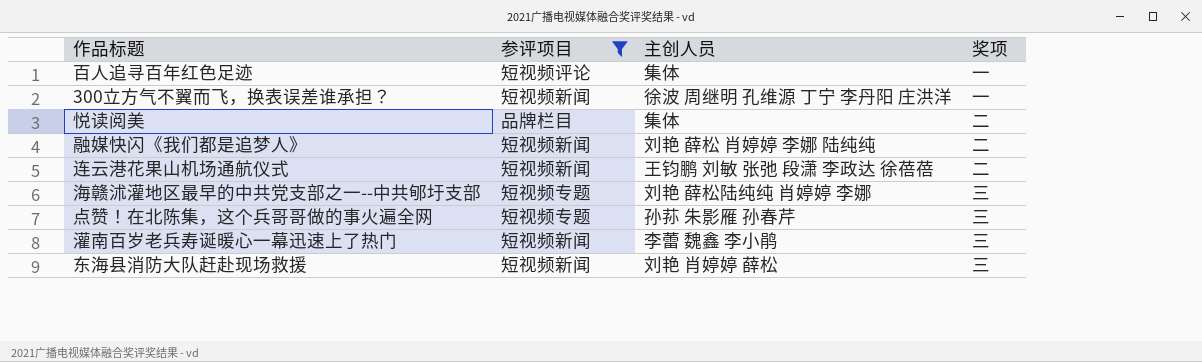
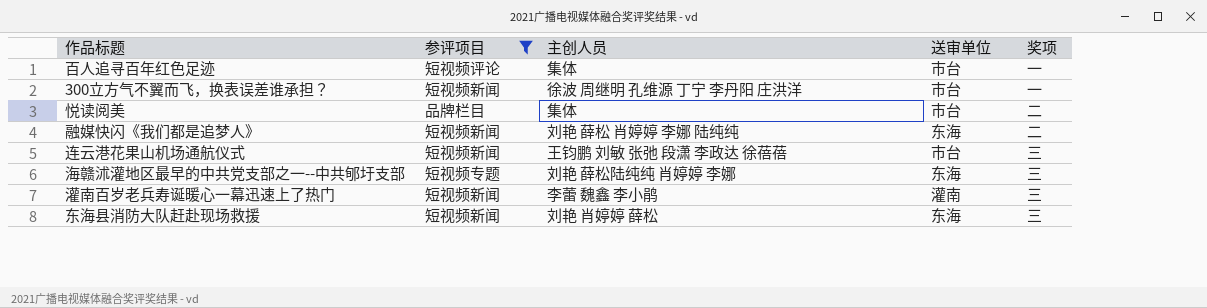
column 送审单位 | position: none -> 4
row 点赞！在北陈集，这个兵哥哥做的事火遍全网: 短视频专题 | 孙荪 朱影雁 孙春芹 | 三 -> none
连云港花果山机场通航仪式 | 奖项: 二 -> 三

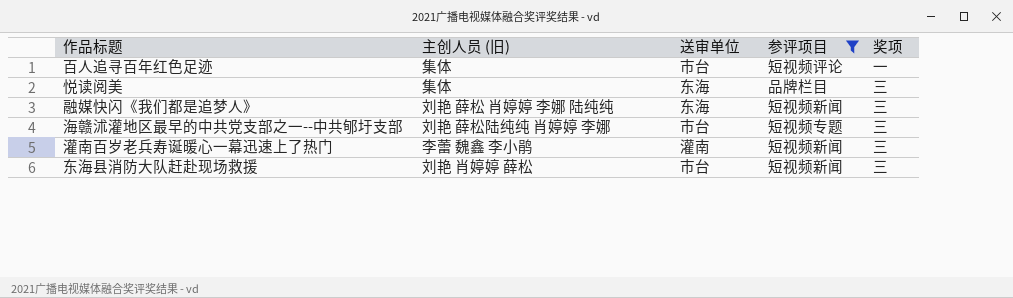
column name: 主创人员 -> 主创人员 (旧)
column 参评项目 | position: 2 -> 4
row 300立方气不翼而飞，换表误差谁承担？: 短视频新闻 | 徐波 周继明 孔维源 丁宁 李丹阳 庄洪洋 | 市台 | 一 -> none
row 连云港花果山机场通航仪式: 短视频新闻 | 王钧鹏 刘敏 张弛 段潇 李政达 徐蓓蓓 | 市台 | 三 -> none
悦读阅美 | 送审单位: 市台 -> 东海
悦读阅美 | 奖项: 二 -> 三
融媒快闪《我们都是追梦人》 | 奖项: 二 -> 三
海赣沭灌地区最早的中共党支部之一--中共郇圩支部 | 送审单位: 东海 -> 市台
东海县消防大队赶赴现场救援 | 送审单位: 东海 -> 市台

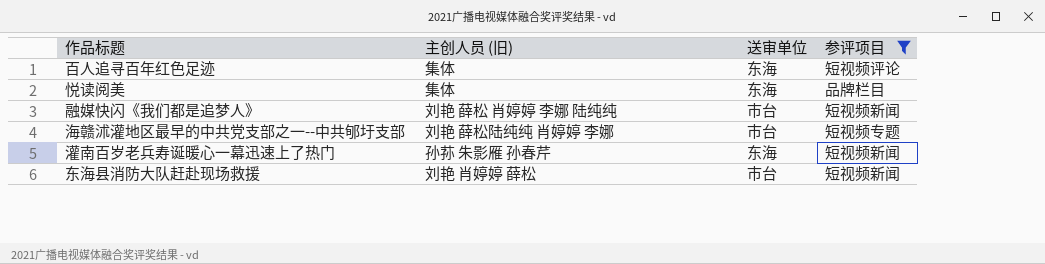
column 奖项 | position: 5 -> none
百人追寻百年红色足迹 | 送审单位: 市台 -> 东海
融媒快闪《我们都是追梦人》 | 送审单位: 东海 -> 市台
灌南百岁老兵寿诞暖心一幕迅速上了热门 | 主创人员 (旧): 李蕾 魏鑫 李小鹃 -> 孙荪 朱影雁 孙春芹
灌南百岁老兵寿诞暖心一幕迅速上了热门 | 送审单位: 灌南 -> 东海

